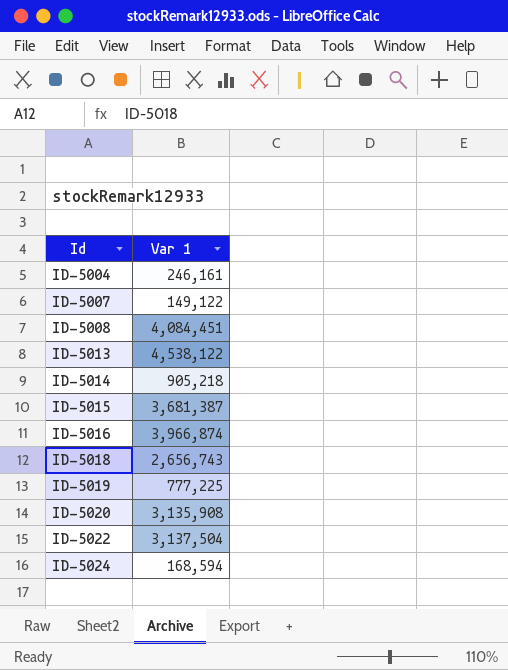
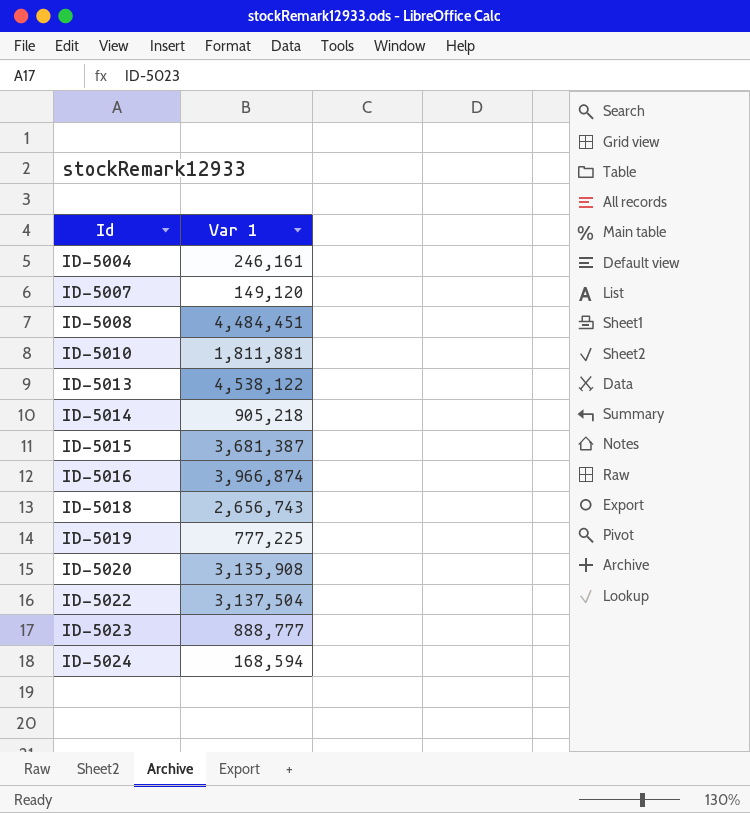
ID-5007 | Var 1: 149,122 -> 149,120
ID-5008 | Var 1: 4,084,451 -> 4,484,451
row ID-5010: none -> 1,811,881
row ID-5023: none -> 888,777

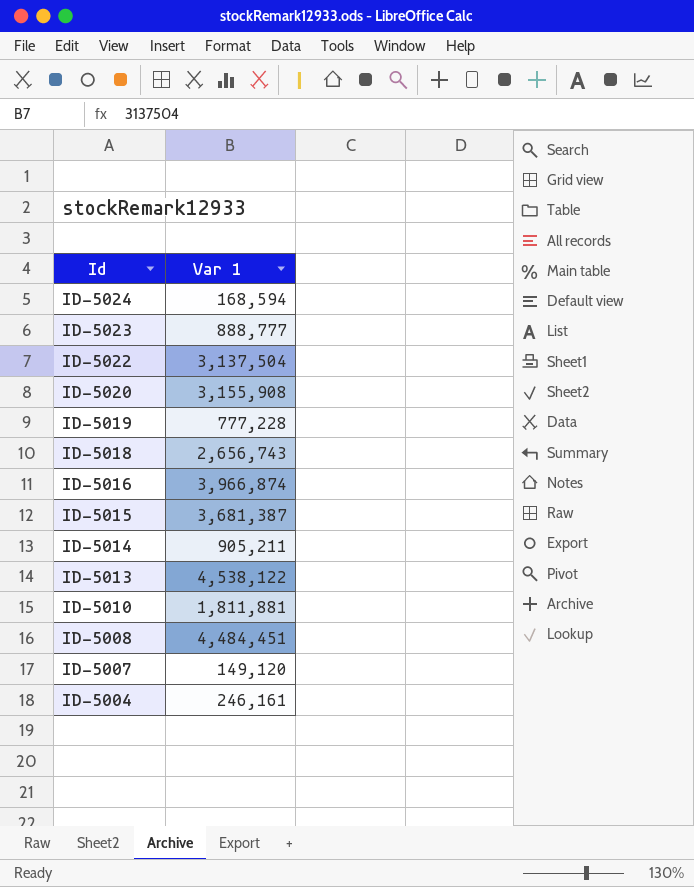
row order: Id ascending -> Id descending
ID-5020 | Var 1: 3,135,908 -> 3,155,908
ID-5019 | Var 1: 777,225 -> 777,228
ID-5014 | Var 1: 905,218 -> 905,211

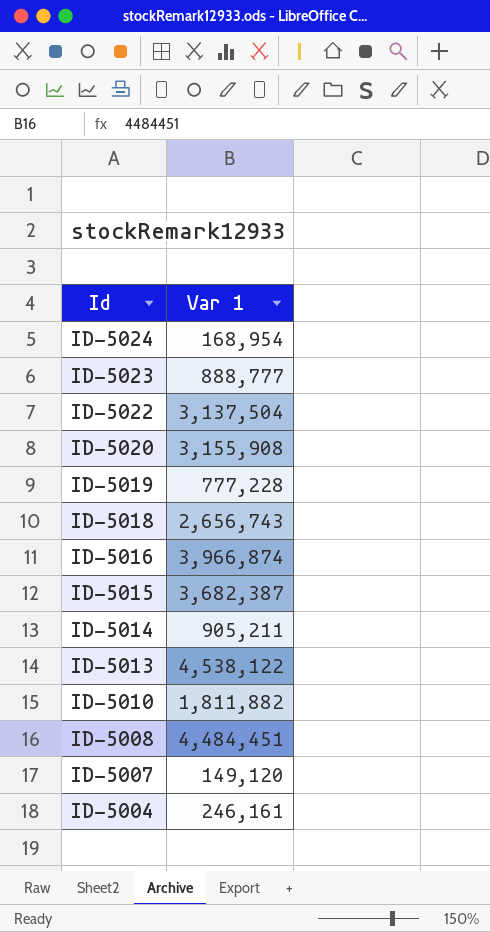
ID-5024 | Var 1: 168,594 -> 168,954
ID-5015 | Var 1: 3,681,387 -> 3,682,387
ID-5010 | Var 1: 1,811,881 -> 1,811,882

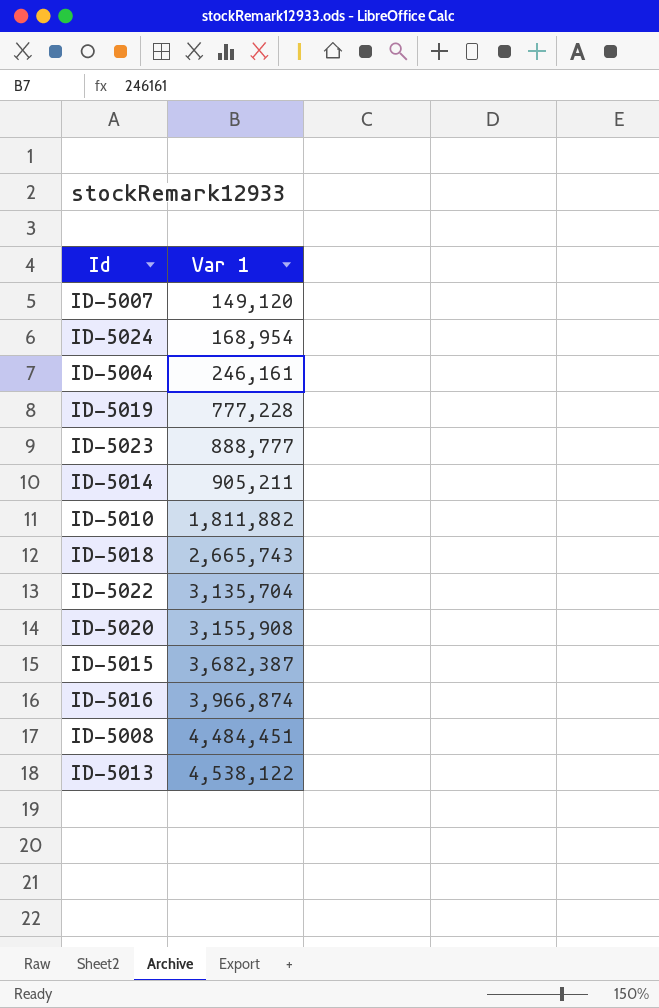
row order: Id descending -> Var 1 ascending
ID-5018 | Var 1: 2,656,743 -> 2,665,743
ID-5022 | Var 1: 3,137,504 -> 3,135,704

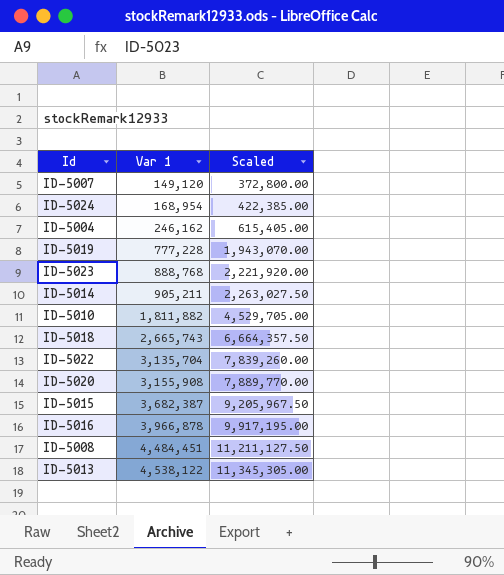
column Scaled | formula: none -> [Var 1] * 2.5
ID-5004 | Var 1: 246,161 -> 246,162
ID-5023 | Var 1: 888,777 -> 888,768
ID-5016 | Var 1: 3,966,874 -> 3,966,878

